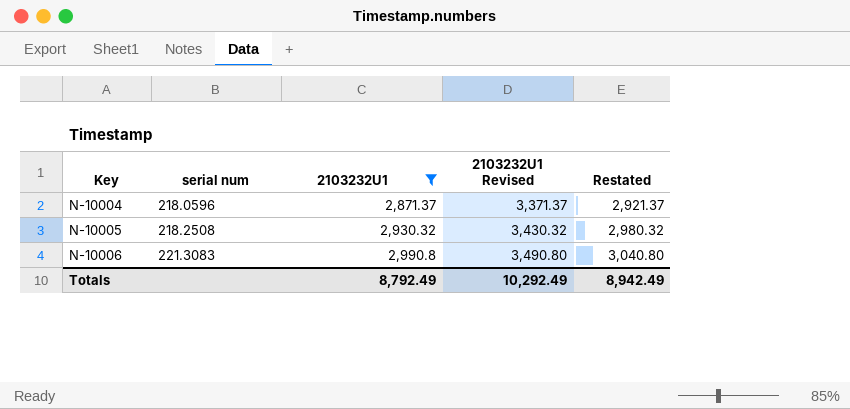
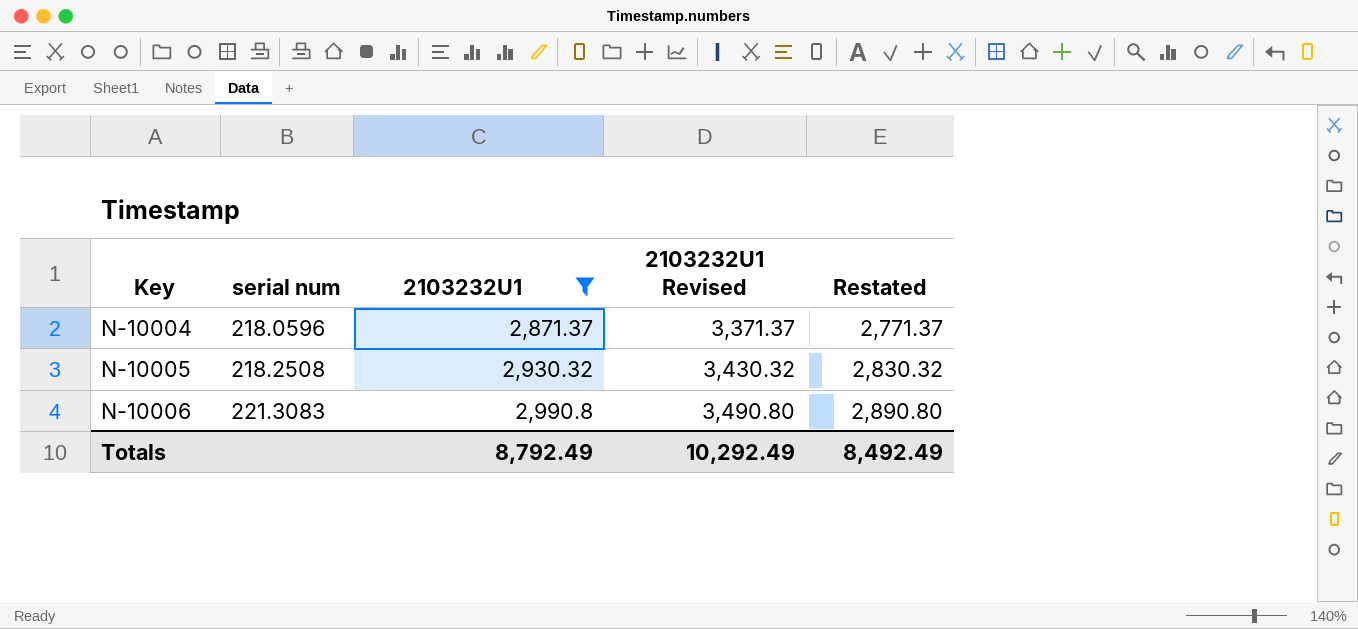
column Restated | formula: [2103232U1] + 50 -> [2103232U1] - 100
Totals | Restated: 8,942.49 -> 8,492.49

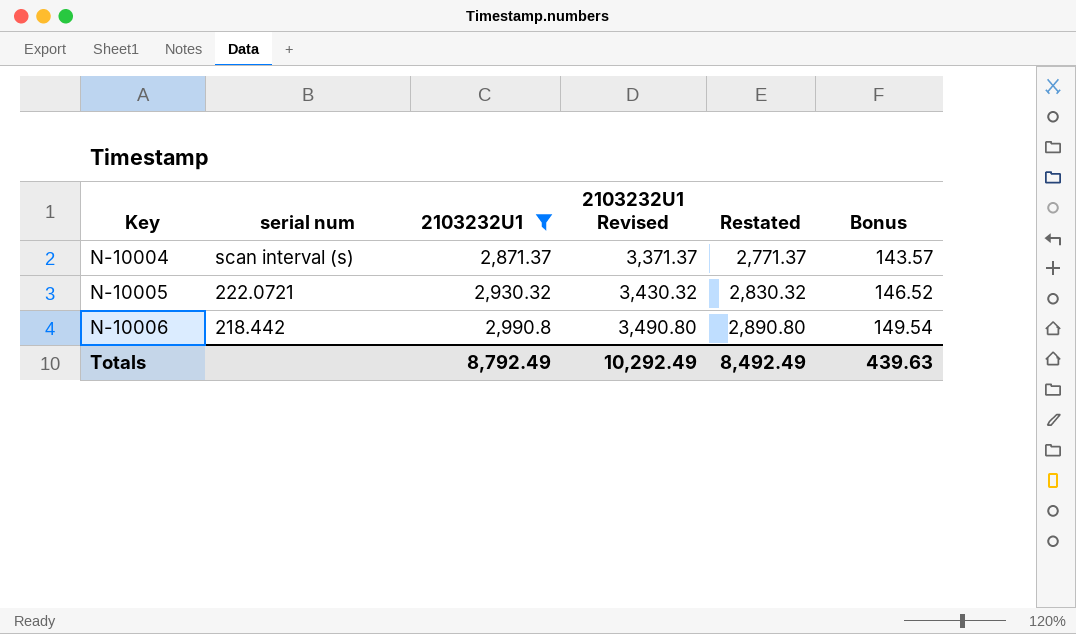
column Bonus | formula: none -> [2103232U1] * 0.05
N-10004 | serial num: 218.0596 -> scan interval (s)
N-10005 | serial num: 218.2508 -> 222.0721
N-10006 | serial num: 221.3083 -> 218.442

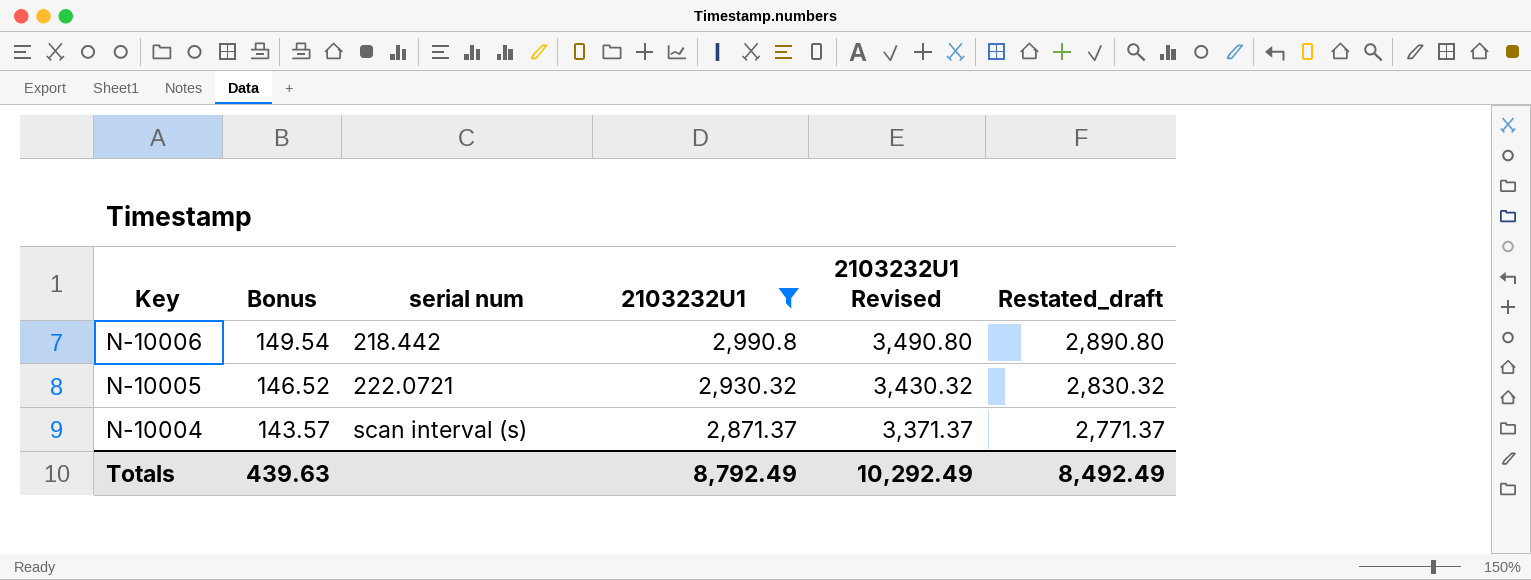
row order: Key ascending -> Key descending
column Bonus | position: 6 -> 2
column name: Restated -> Restated_draft

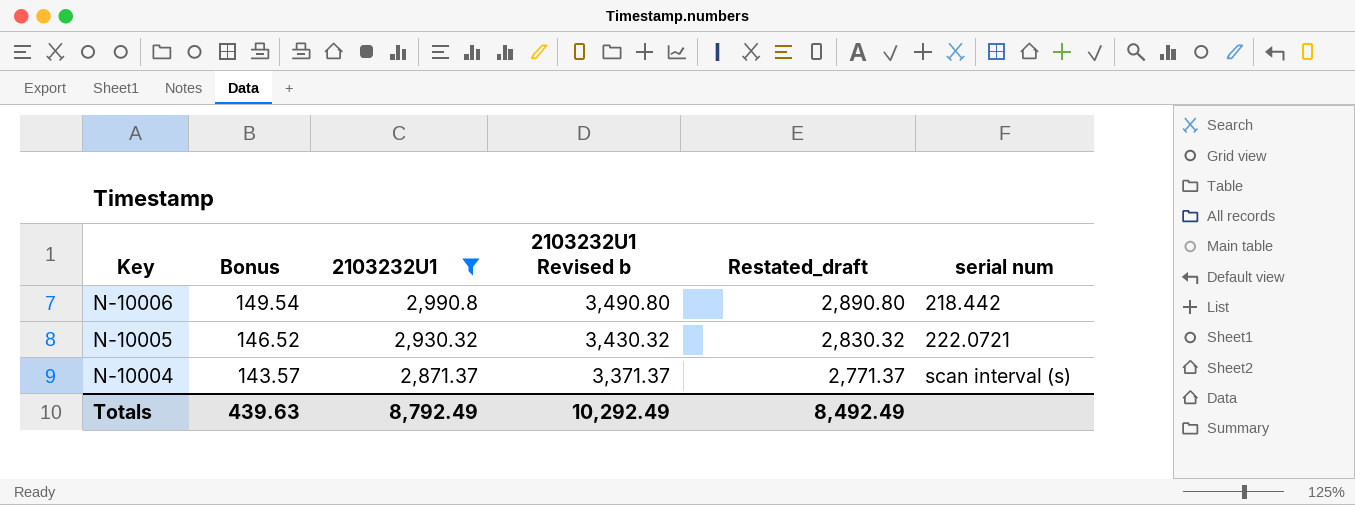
column name: 2103232U1 Revised -> 2103232U1 Revised b
column serial num | position: 3 -> 6

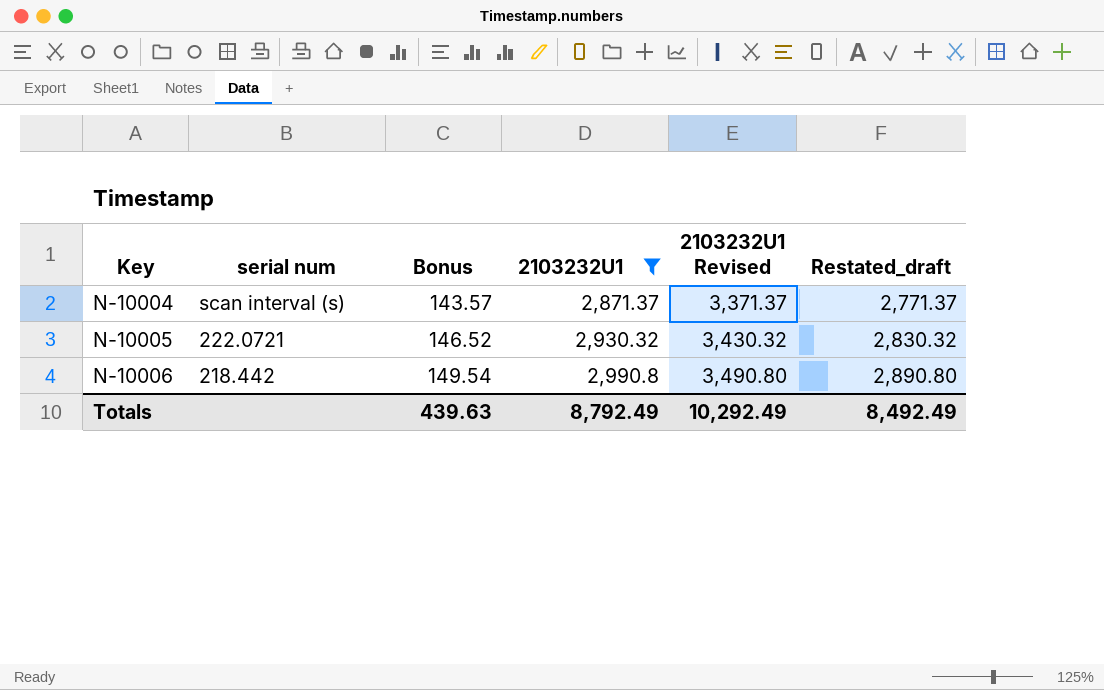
row order: Key descending -> Key ascending
column serial num | position: 6 -> 2
column name: 2103232U1 Revised b -> 2103232U1 Revised

